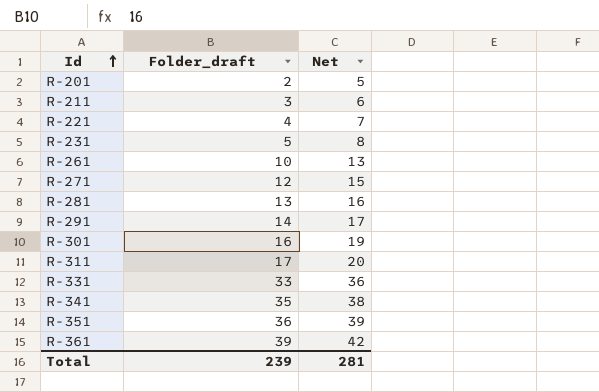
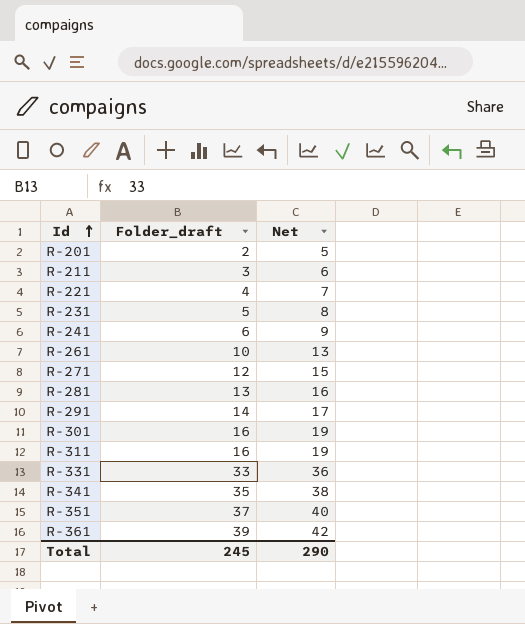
row R-241: none -> 6 | 9
R-311 | Folder_draft: 17 -> 16
R-311 | Net: 20 -> 19
R-351 | Folder_draft: 36 -> 37
R-351 | Net: 39 -> 40
Total | Folder_draft: 239 -> 245
Total | Net: 281 -> 290

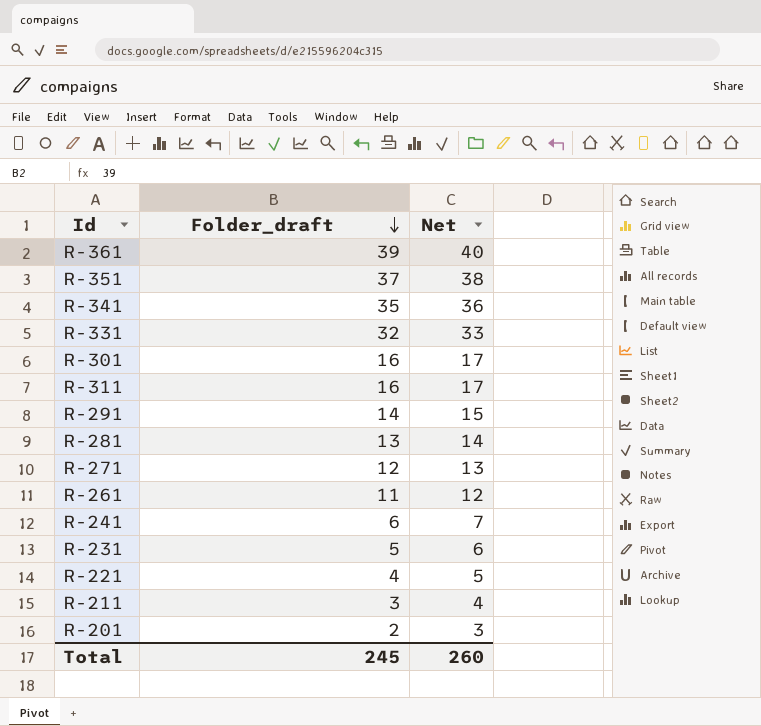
row order: Id ascending -> Folder_draft descending
column Net | formula: [Folder_draft] + 3 -> [Folder_draft] + 1
R-331 | Folder_draft: 33 -> 32
R-261 | Folder_draft: 10 -> 11
Total | Net: 290 -> 260

